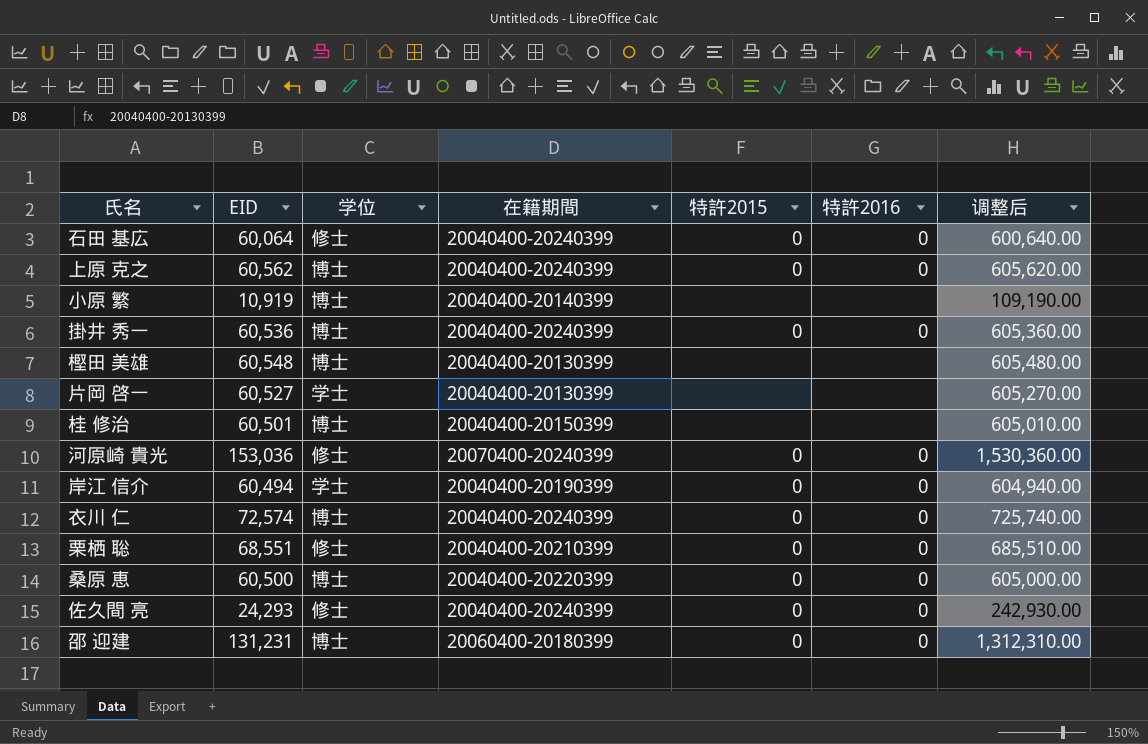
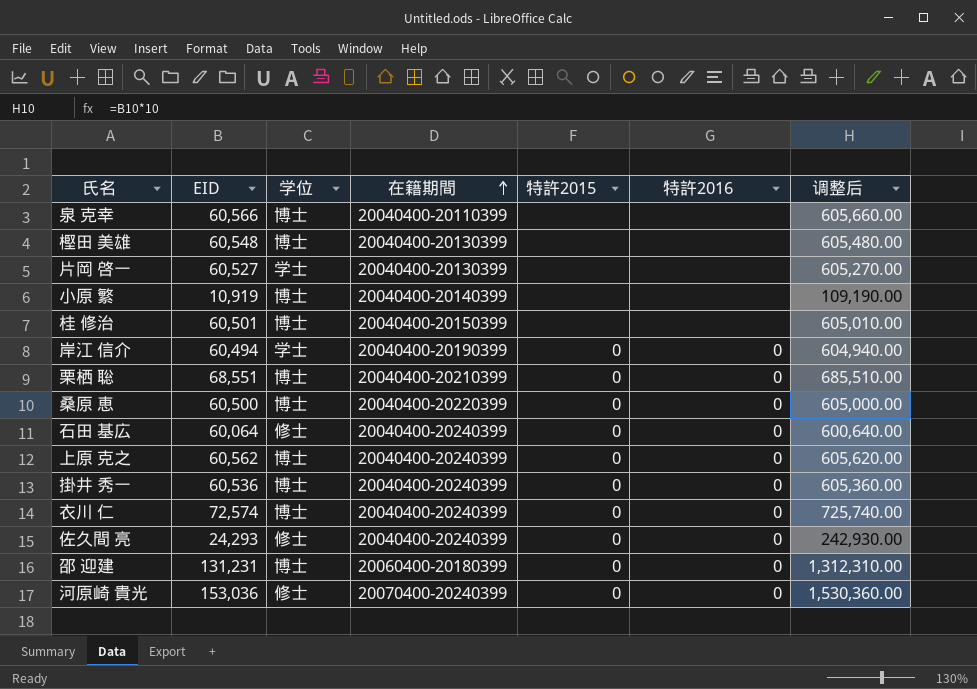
row order: none -> 在籍期間 ascending
row 泉 克幸: none -> 60,566 | 博士 | 20040400-20110399 | none | none | 605,660.00
栗栖 聡 | 学位: 修士 -> 博士

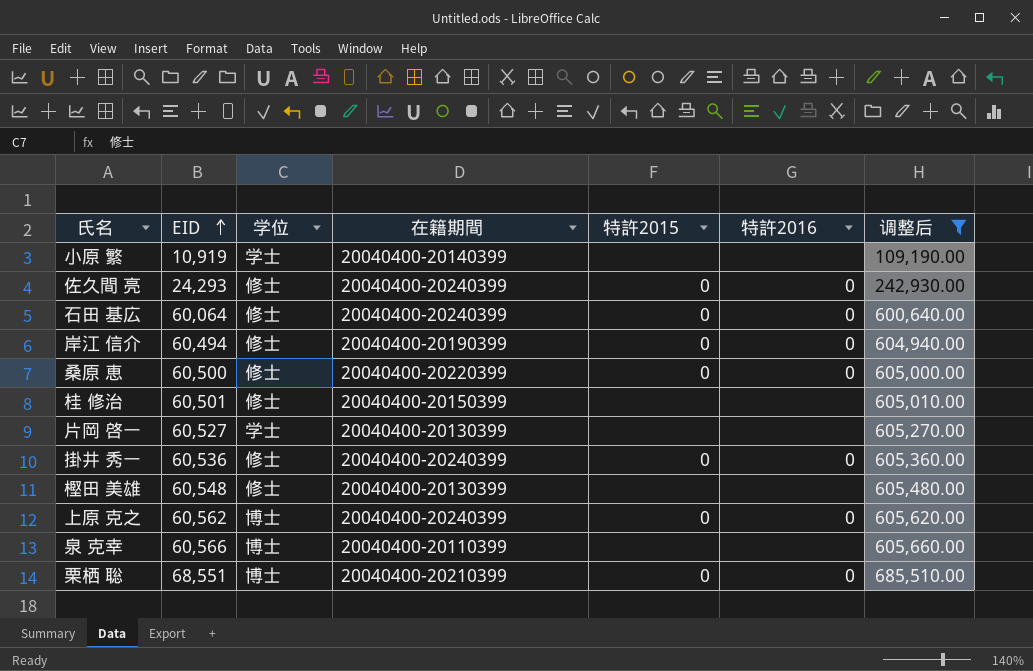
filter: none -> 调整后 <= 685,510.00
row order: 在籍期間 ascending -> EID ascending
小原 繁 | 学位: 博士 -> 学士
岸江 信介 | 学位: 学士 -> 修士
桑原 恵 | 学位: 博士 -> 修士
桂 修治 | 学位: 博士 -> 修士
掛井 秀一 | 学位: 博士 -> 修士
樫田 美雄 | 学位: 博士 -> 修士

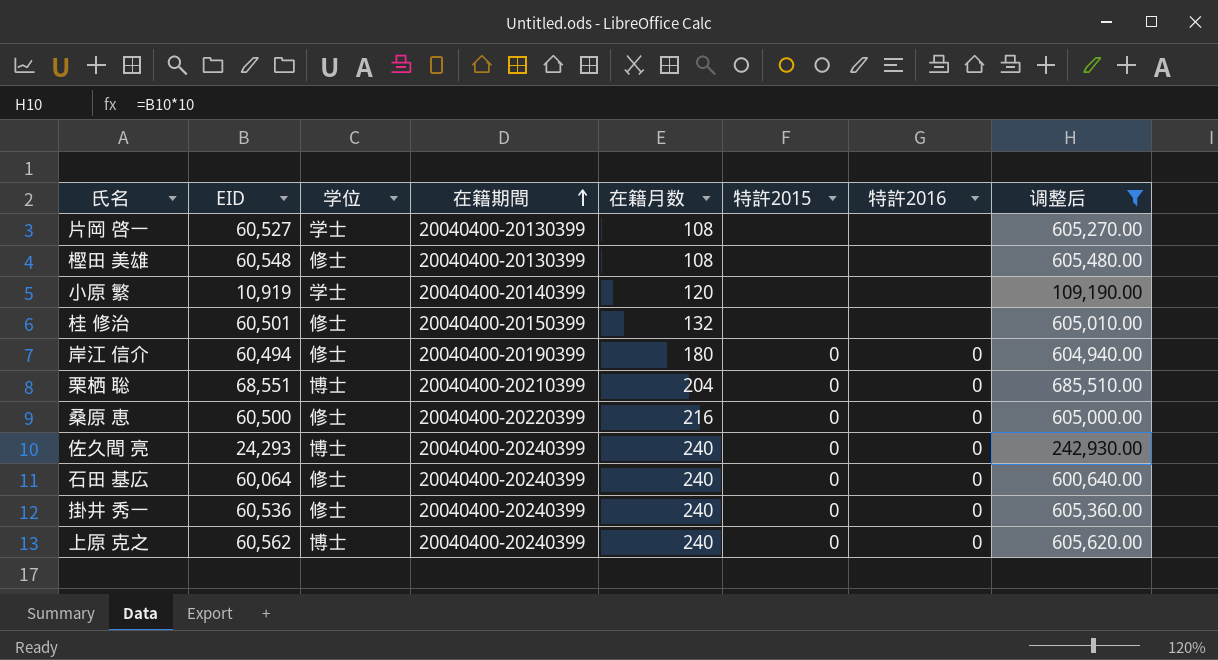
row order: EID ascending -> 在籍期間 ascending
column 在籍月数 | position: none -> 5
row 泉 克幸: 60,566 | 博士 | 20040400-20110399 | none | none | 605,660.00 -> none
佐久間 亮 | 学位: 修士 -> 博士

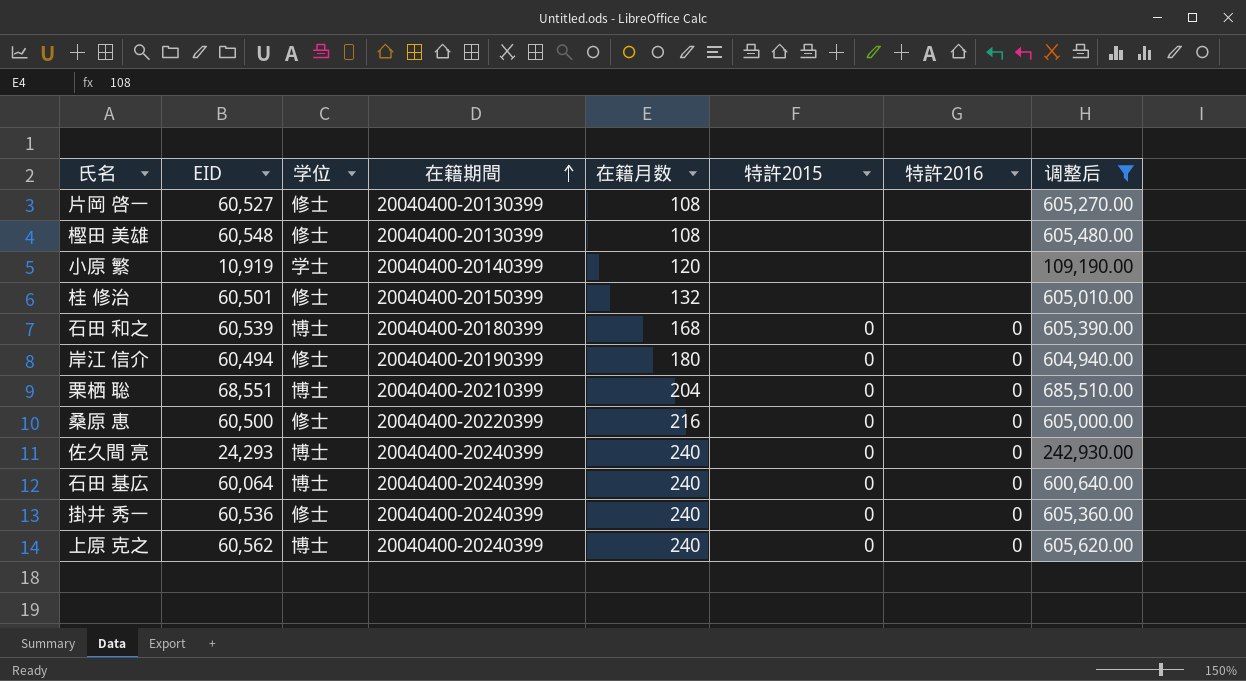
片岡 啓一 | 学位: 学士 -> 修士
row 石田 和之: none -> 60,539 | 博士 | 20040400-20180399 | 168 | 0 | 0 | 605,390.00
石田 基広 | 学位: 修士 -> 博士

